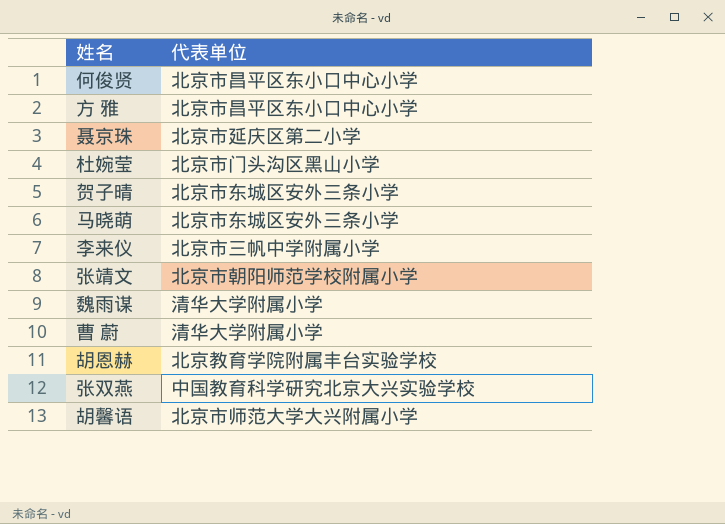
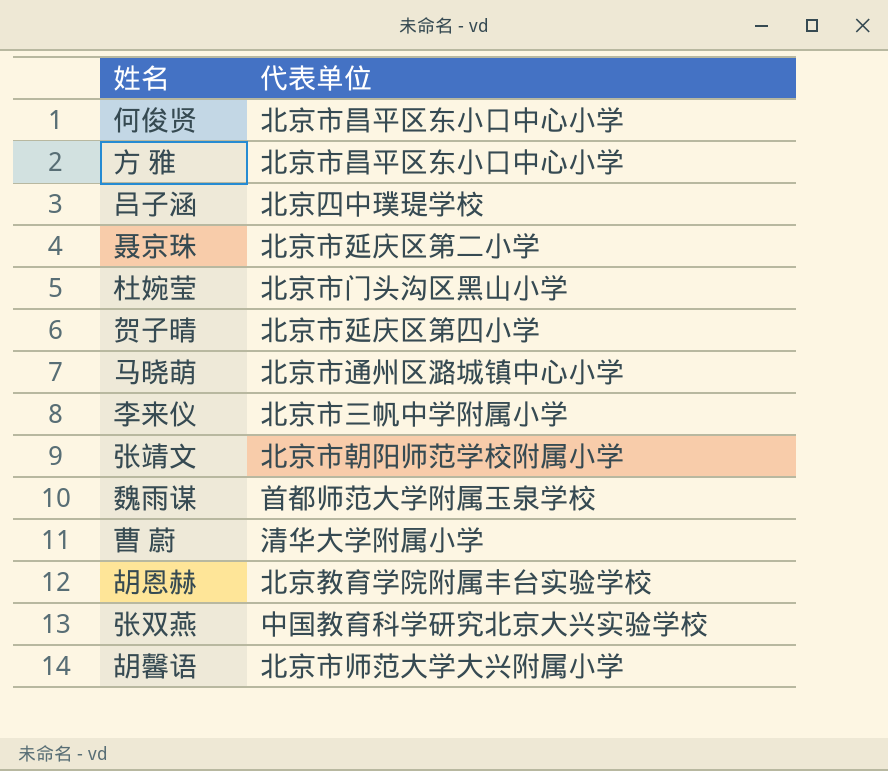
row 吕子涵: none -> 北京四中璞瑅学校
贺子晴 | 代表单位: 北京市东城区安外三条小学 -> 北京市延庆区第四小学
马晓萌 | 代表单位: 北京市东城区安外三条小学 -> 北京市通州区潞城镇中心小学
魏雨谋 | 代表单位: 清华大学附属小学 -> 首都师范大学附属玉泉学校

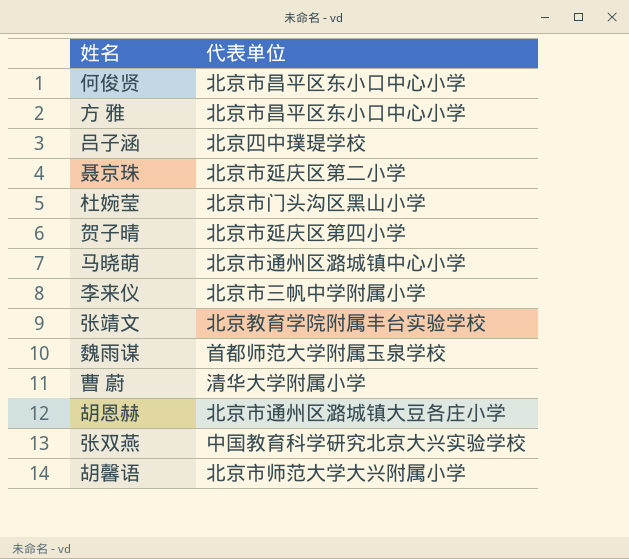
张靖文 | 代表单位: 北京市朝阳师范学校附属小学 -> 北京教育学院附属丰台实验学校
胡恩赫 | 代表单位: 北京教育学院附属丰台实验学校 -> 北京市通州区潞城镇大豆各庄小学

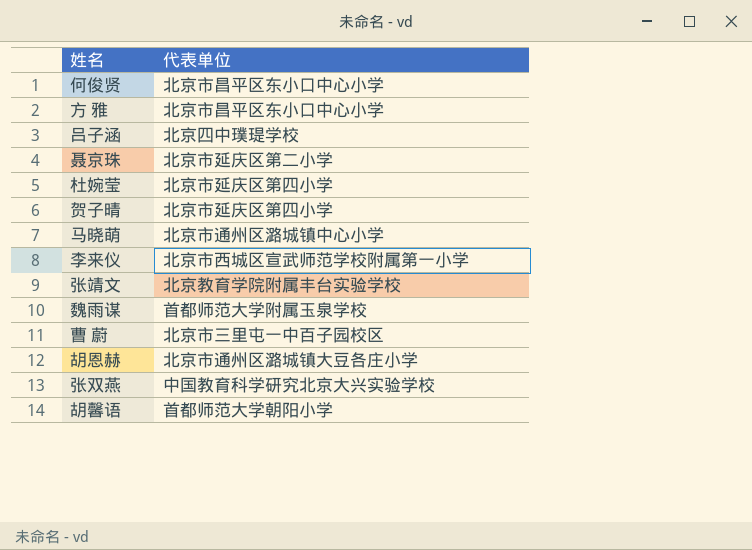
杜婉莹 | 代表单位: 北京市门头沟区黑山小学 -> 北京市延庆区第四小学
李来仪 | 代表单位: 北京市三帆中学附属小学 -> 北京市西城区宣武师范学校附属第一小学
曹 蔚 | 代表单位: 清华大学附属小学 -> 北京市三里屯一中百子园校区
胡馨语 | 代表单位: 北京市师范大学大兴附属小学 -> 首都师范大学朝阳小学

